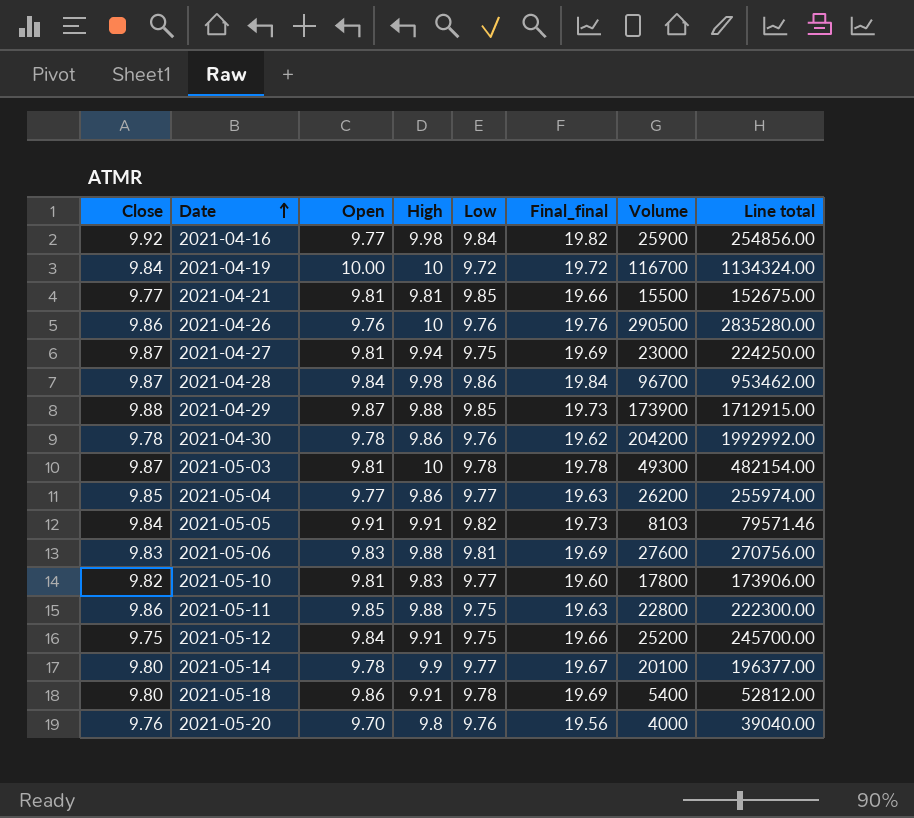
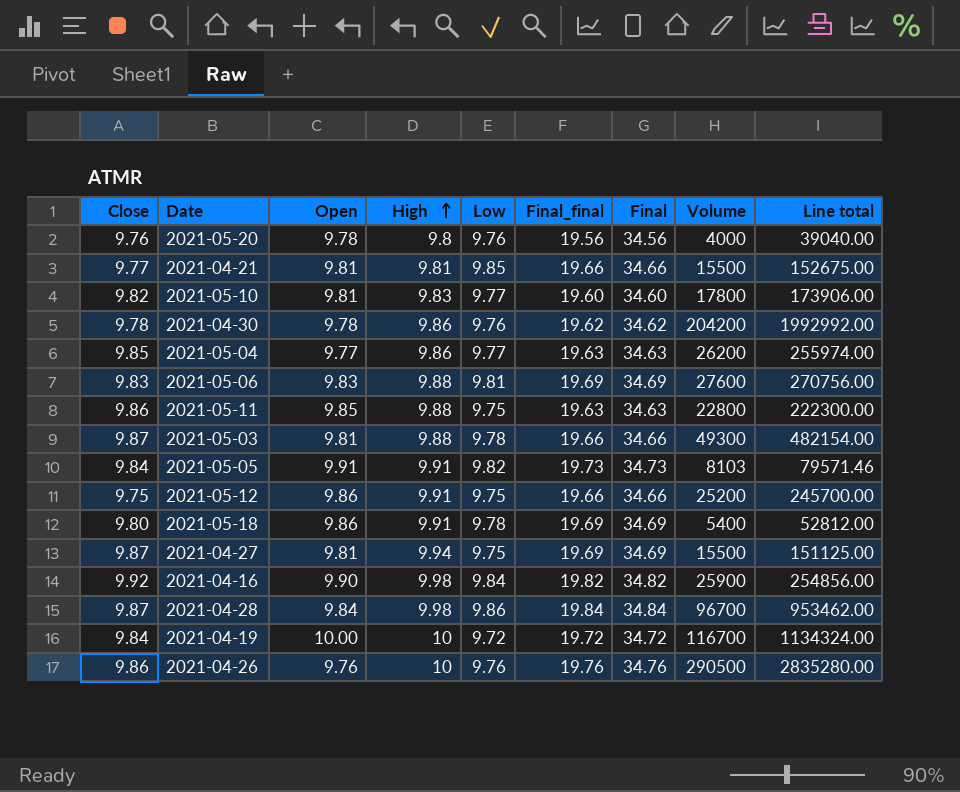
row order: Date ascending -> High ascending
column Final | formula: none -> [Final_final] + 15
row 2021-04-29: 9.88 | 9.87 | 9.88 | 9.85 | 19.73 | 173900 | 1712915.00 -> none
row 2021-05-14: 9.80 | 9.78 | 9.9 | 9.77 | 19.67 | 20100 | 196377.00 -> none
2021-05-20 | Open: 9.70 -> 9.78
2021-05-03 | High: 10 -> 9.88
2021-05-03 | Final_final: 19.78 -> 19.66
2021-05-12 | Open: 9.84 -> 9.86
2021-04-27 | Volume: 23000 -> 15500
2021-04-27 | Line total: 224250.00 -> 151125.00
2021-04-16 | Open: 9.77 -> 9.90

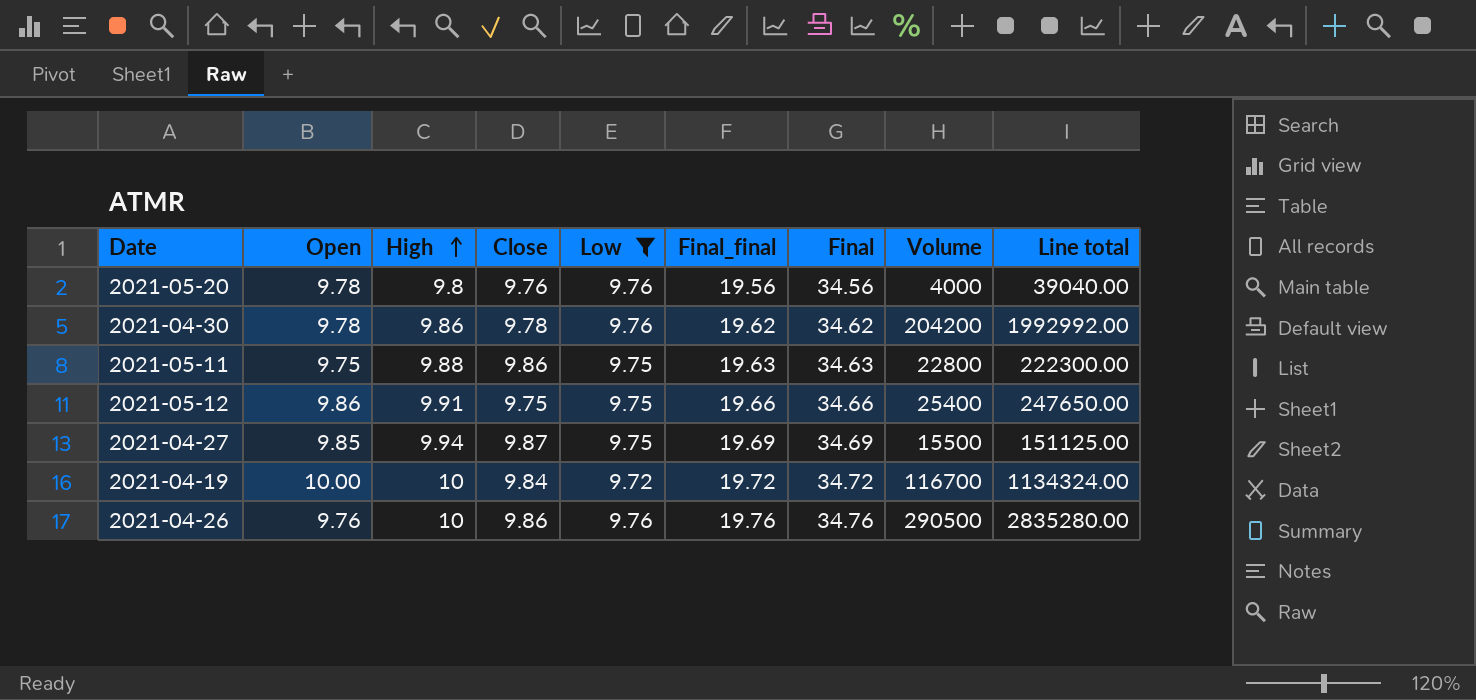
filter: none -> Low <= 9.76
column Close | position: 1 -> 4
2021-05-11 | Open: 9.85 -> 9.75
2021-05-12 | Volume: 25200 -> 25400
2021-05-12 | Line total: 245700.00 -> 247650.00
2021-04-27 | Open: 9.81 -> 9.85

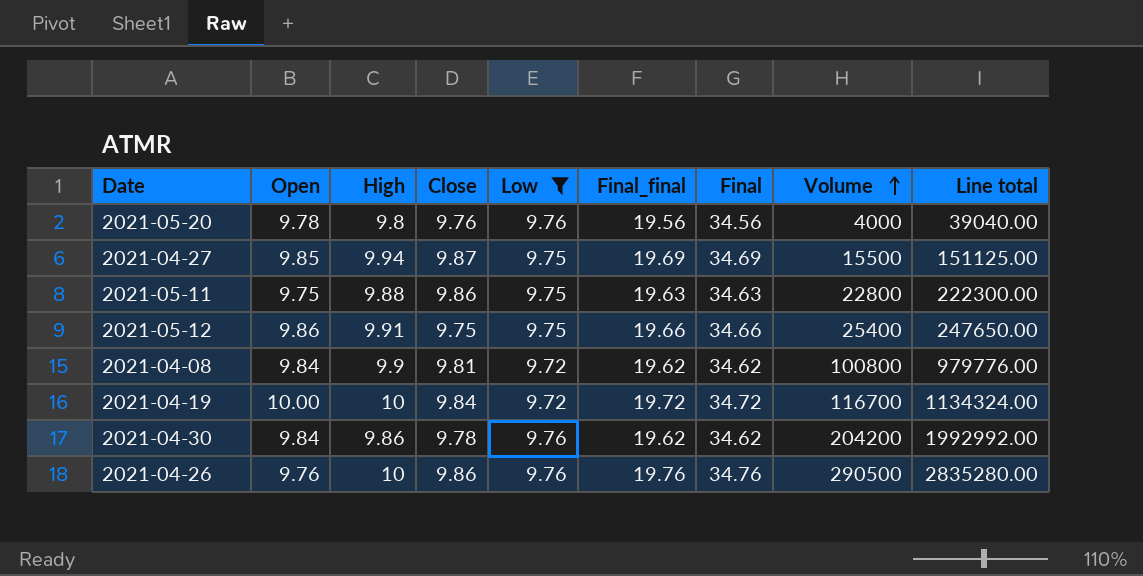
row order: High ascending -> Volume ascending
row 2021-04-08: none -> 9.84 | 9.9 | 9.81 | 9.72 | 19.62 | 34.62 | 100800 | 979776.00
2021-04-30 | Open: 9.78 -> 9.84

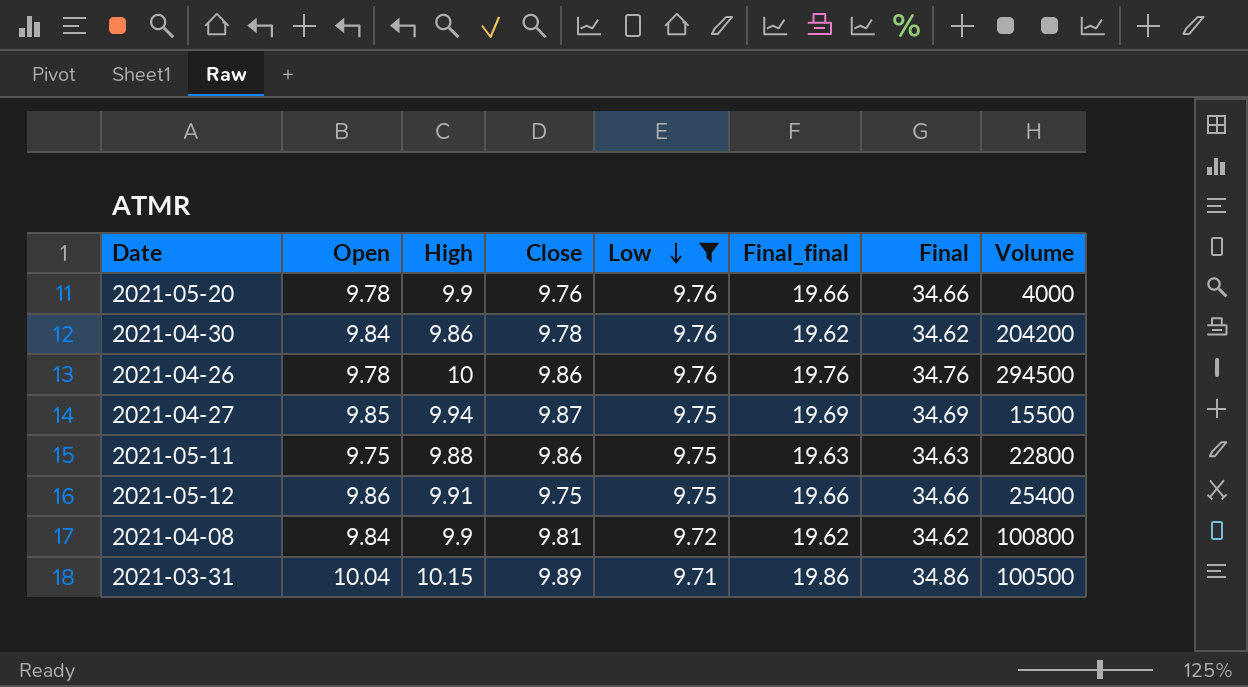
row order: Volume ascending -> Low descending
column Line total | formula: [Low] * [Volume] -> none
row 2021-04-19: 10.00 | 10 | 9.84 | 9.72 | 19.72 | 34.72 | 116700 | 1134324.00 -> none
2021-05-20 | High: 9.8 -> 9.9
2021-05-20 | Final_final: 19.56 -> 19.66
2021-05-20 | Final: 34.56 -> 34.66
2021-04-26 | Open: 9.76 -> 9.78
2021-04-26 | Volume: 290500 -> 294500
row 2021-03-31: none -> 10.04 | 10.15 | 9.89 | 9.71 | 19.86 | 34.86 | 100500

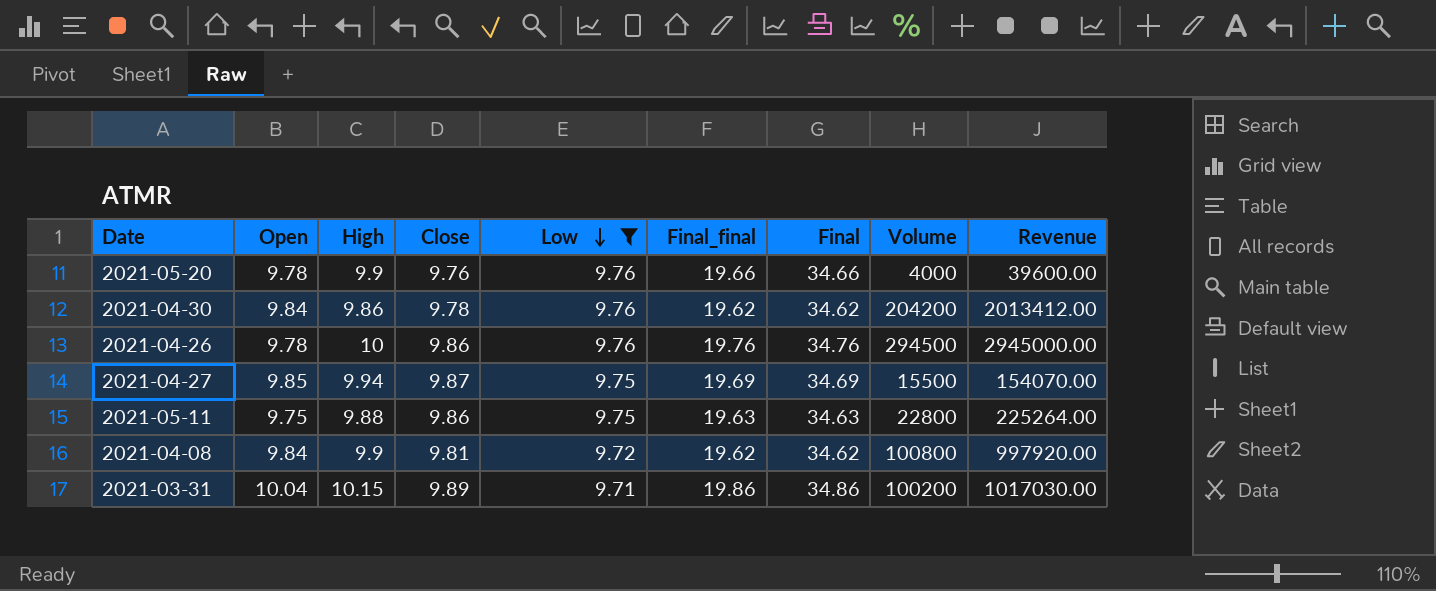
column Revenue | formula: none -> [High] * [Volume]
row 2021-05-12: 9.86 | 9.91 | 9.75 | 9.75 | 19.66 | 34.66 | 25400 -> none
2021-03-31 | Volume: 100500 -> 100200

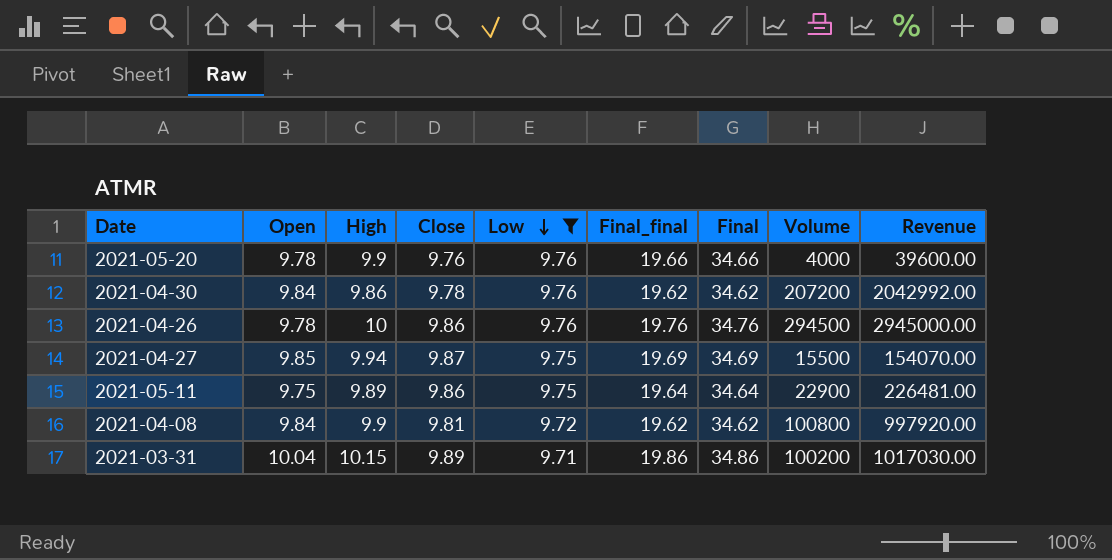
2021-04-30 | Volume: 204200 -> 207200
2021-04-30 | Revenue: 2013412.00 -> 2042992.00
2021-05-11 | High: 9.88 -> 9.89
2021-05-11 | Final_final: 19.63 -> 19.64
2021-05-11 | Final: 34.63 -> 34.64
2021-05-11 | Volume: 22800 -> 22900
2021-05-11 | Revenue: 225264.00 -> 226481.00

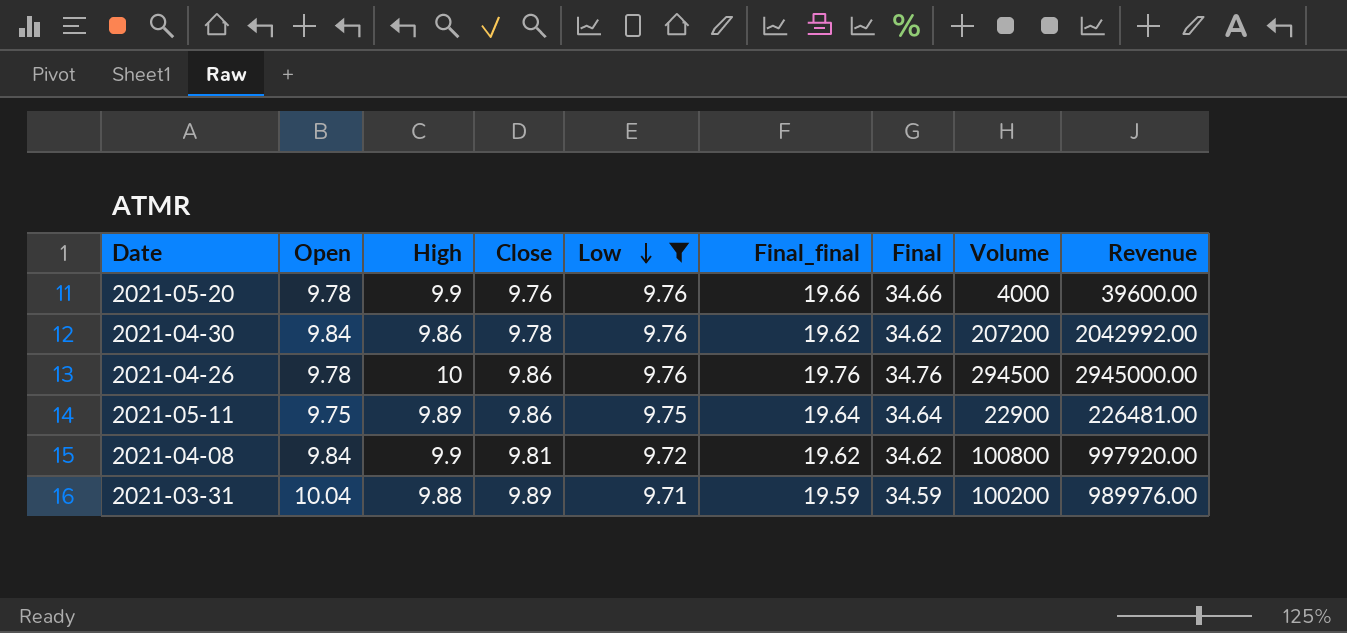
row 2021-04-27: 9.85 | 9.94 | 9.87 | 9.75 | 19.69 | 34.69 | 15500 | 154070.00 -> none
2021-03-31 | High: 10.15 -> 9.88
2021-03-31 | Final_final: 19.86 -> 19.59
2021-03-31 | Final: 34.86 -> 34.59
2021-03-31 | Revenue: 1017030.00 -> 989976.00

